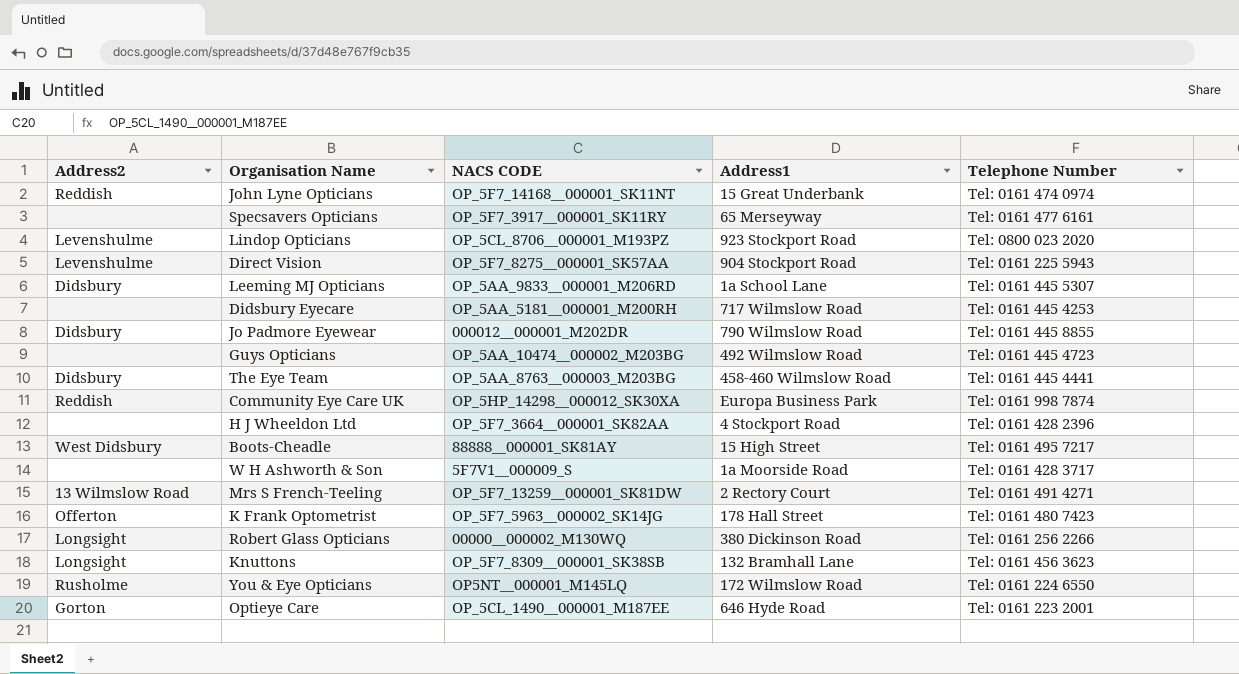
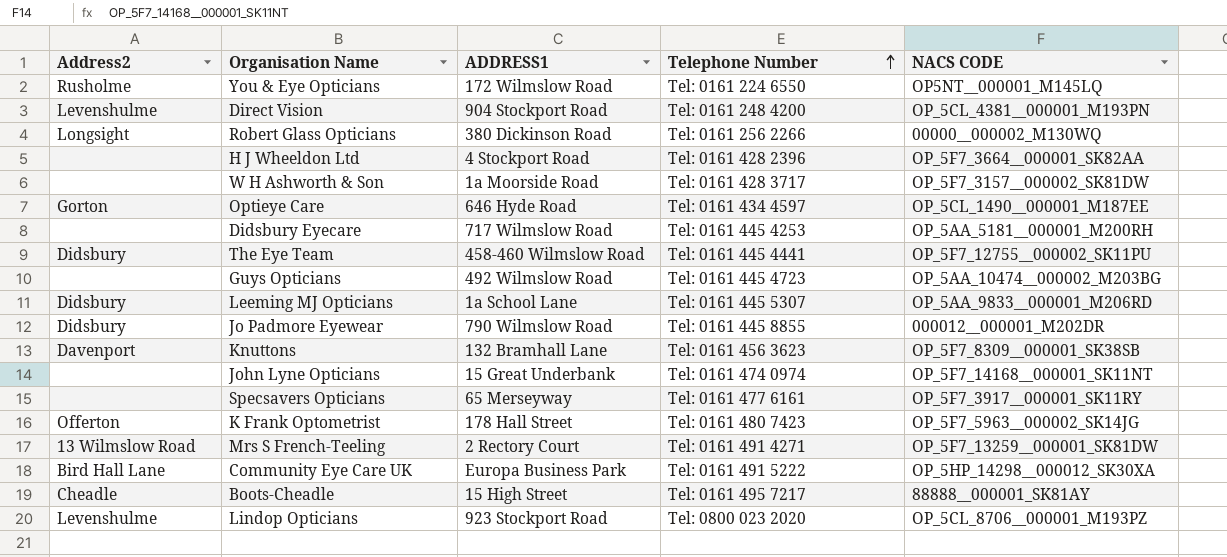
row order: none -> Telephone Number ascending
column name: Address1 -> ADDRESS1
column NACS CODE | position: 3 -> 5
Direct Vision | Telephone Number: Tel: 0161 225 5943 -> Tel: 0161 248 4200
Direct Vision | NACS CODE: OP_5F7_8275__000001_SK57AA -> OP_5CL_4381__000001_M193PN
W H Ashworth & Son | NACS CODE: 5F7V1__000009_S -> OP_5F7_3157__000002_SK81DW
Optieye Care | Telephone Number: Tel: 0161 223 2001 -> Tel: 0161 434 4597
The Eye Team | NACS CODE: OP_5AA_8763__000003_M203BG -> OP_5F7_12755__000002_SK11PU
Knuttons | Address2: Longsight -> Davenport
John Lyne Opticians | Address2: Reddish -> none
Community Eye Care UK | Address2: Reddish -> Bird Hall Lane
Community Eye Care UK | Telephone Number: Tel: 0161 998 7874 -> Tel: 0161 491 5222
Boots-Cheadle | Address2: West Didsbury -> Cheadle

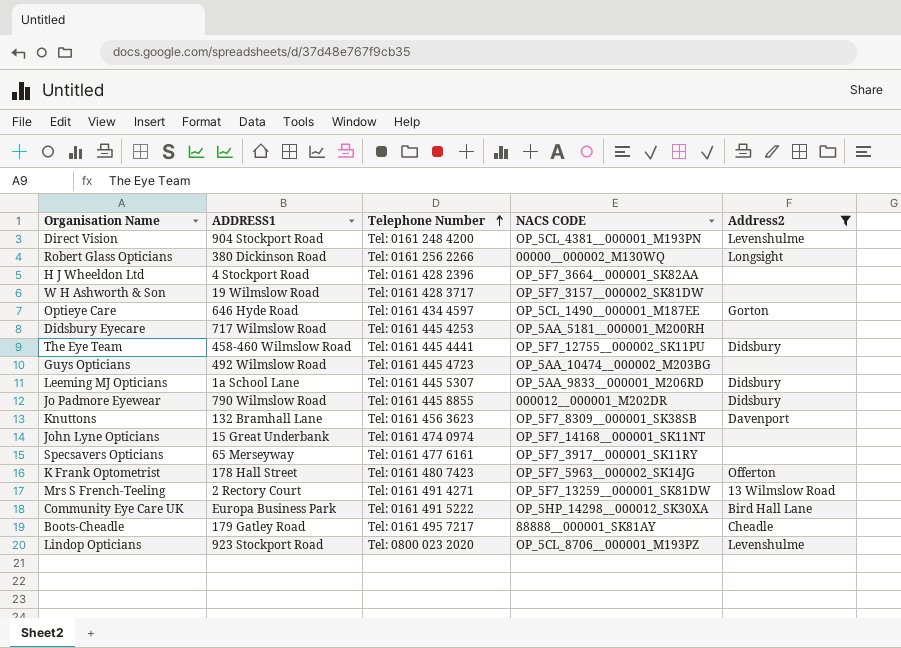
filter: none -> Address2 != Rusholme
column Address2 | position: 1 -> 5
W H Ashworth & Son | ADDRESS1: 1a Moorside Road -> 19 Wilmslow Road
Boots-Cheadle | ADDRESS1: 15 High Street -> 179 Gatley Road

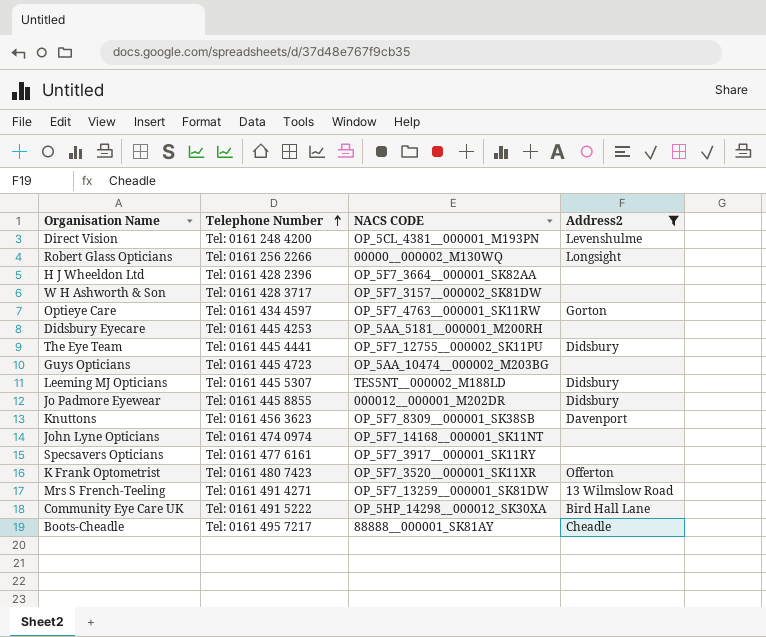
column ADDRESS1 | position: 2 -> none
row Lindop Opticians: 923 Stockport Road | Tel: 0800 023 2020 | OP_5CL_8706__000001_M193PZ | Levenshulme -> none
Optieye Care | NACS CODE: OP_5CL_1490__000001_M187EE -> OP_5F7_4763__000001_SK11RW
Leeming MJ Opticians | NACS CODE: OP_5AA_9833__000001_M206RD -> TES5NT__000002_M188LD
K Frank Optometrist | NACS CODE: OP_5F7_5963__000002_SK14JG -> OP_5F7_3520__000001_SK11XR

